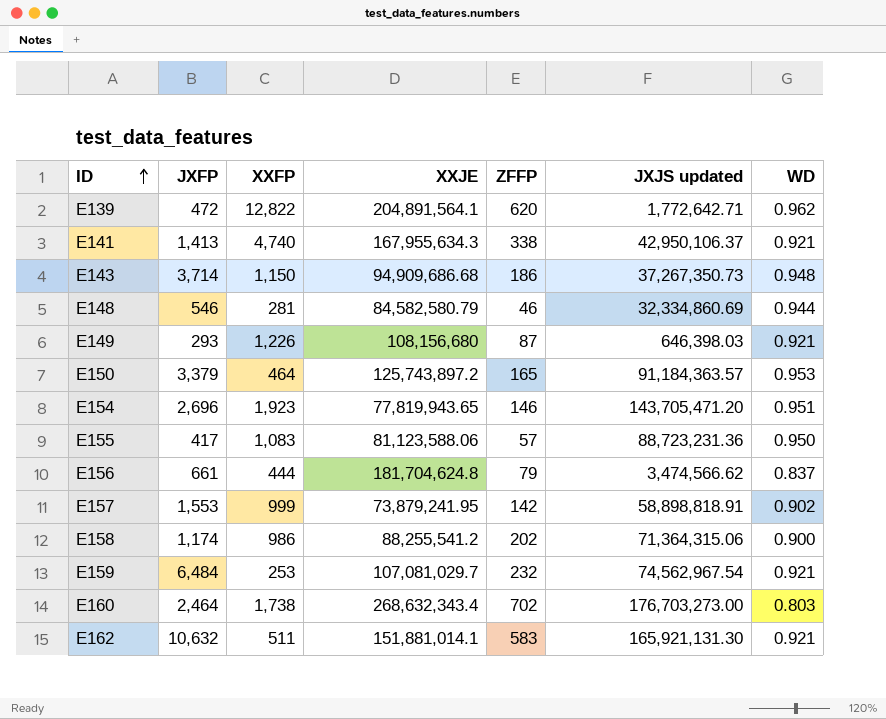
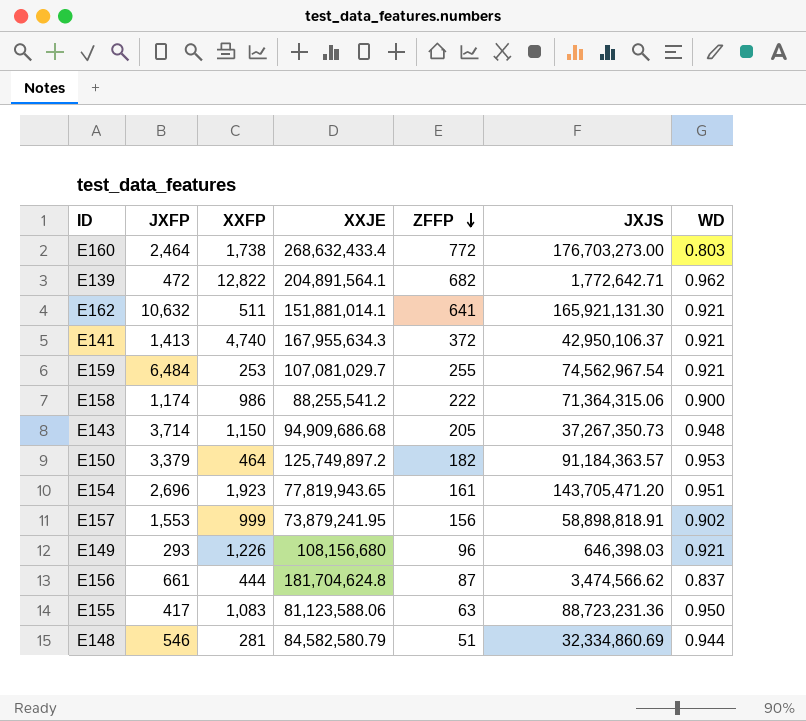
row order: ID ascending -> ZFFP descending
column name: JXJS updated -> JXJS
E160 | XXJE: 268,632,343.4 -> 268,632,433.4
E160 | ZFFP: 702 -> 772
E139 | ZFFP: 620 -> 682
E162 | ZFFP: 583 -> 641
E141 | ZFFP: 338 -> 372
E159 | ZFFP: 232 -> 255
E158 | ZFFP: 202 -> 222
E143 | ZFFP: 186 -> 205
E150 | XXJE: 125,743,897.2 -> 125,749,897.2
E150 | ZFFP: 165 -> 182
E154 | ZFFP: 146 -> 161
E157 | ZFFP: 142 -> 156
E149 | ZFFP: 87 -> 96
E156 | ZFFP: 79 -> 87
E155 | ZFFP: 57 -> 63
E148 | ZFFP: 46 -> 51

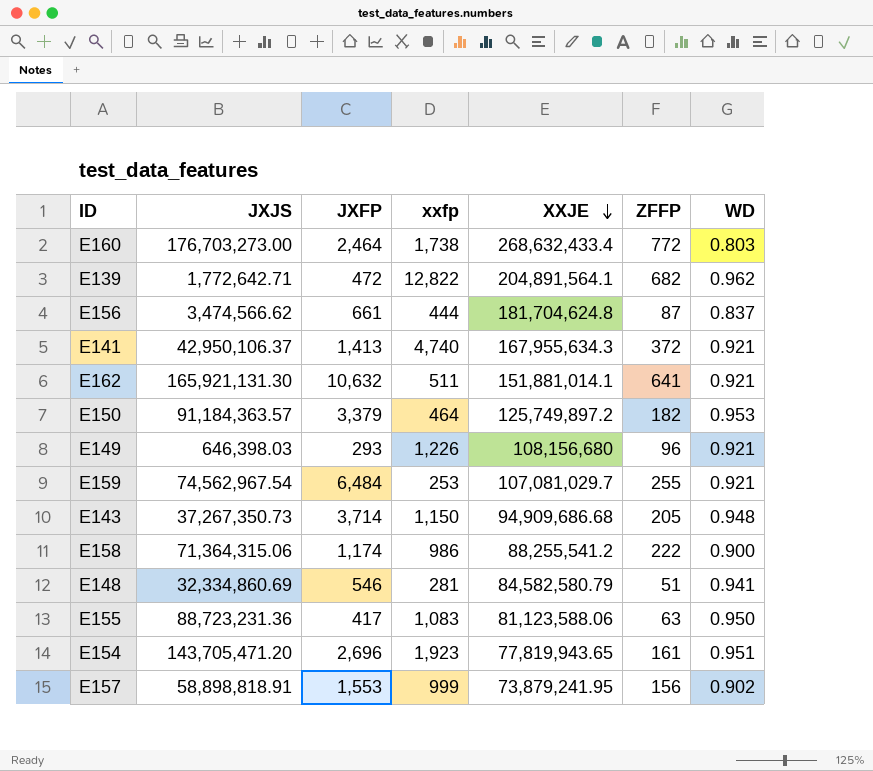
row order: ZFFP descending -> XXJE descending
column JXJS | position: 6 -> 2
column name: XXFP -> xxfp
E148 | WD: 0.944 -> 0.941

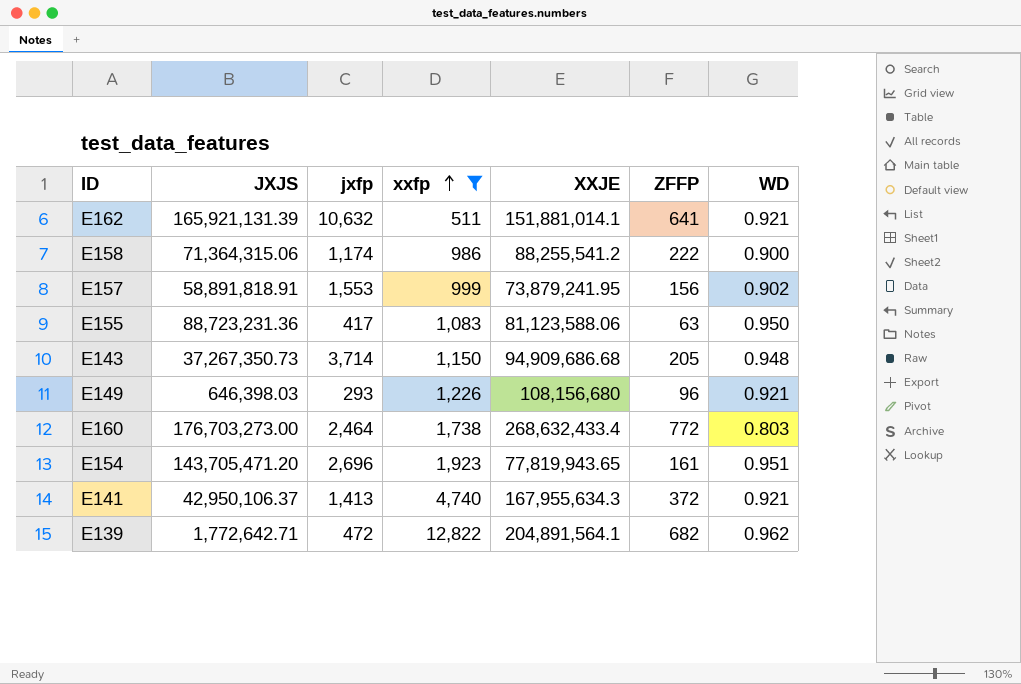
filter: none -> xxfp >= 511
row order: XXJE descending -> xxfp ascending
column name: JXFP -> jxfp
E162 | JXJS: 165,921,131.30 -> 165,921,131.39
E157 | JXJS: 58,898,818.91 -> 58,891,818.91

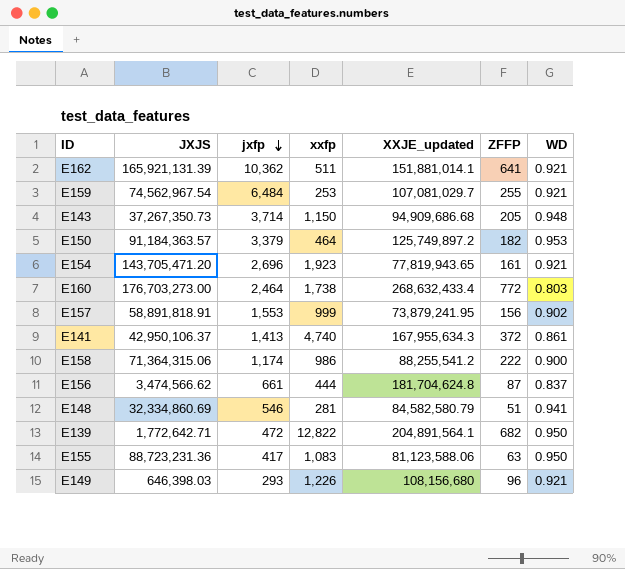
filter: xxfp >= 511 -> none
row order: xxfp ascending -> jxfp descending
column name: XXJE -> XXJE_updated
E162 | jxfp: 10,632 -> 10,362
E154 | WD: 0.951 -> 0.921
E141 | WD: 0.921 -> 0.861
E139 | WD: 0.962 -> 0.950

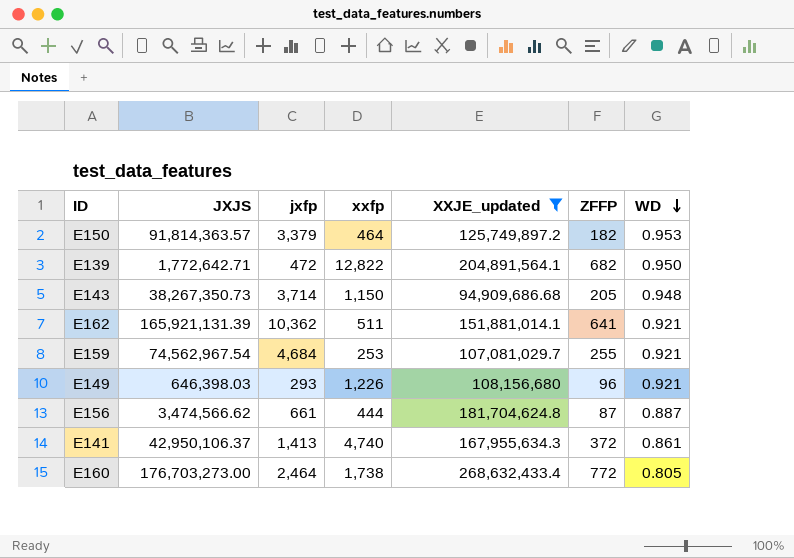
filter: none -> XXJE_updated >= 94,909,686.68
row order: jxfp descending -> WD descending
E150 | JXJS: 91,184,363.57 -> 91,814,363.57
E143 | JXJS: 37,267,350.73 -> 38,267,350.73
E159 | jxfp: 6,484 -> 4,684
E156 | WD: 0.837 -> 0.887
E160 | WD: 0.803 -> 0.805

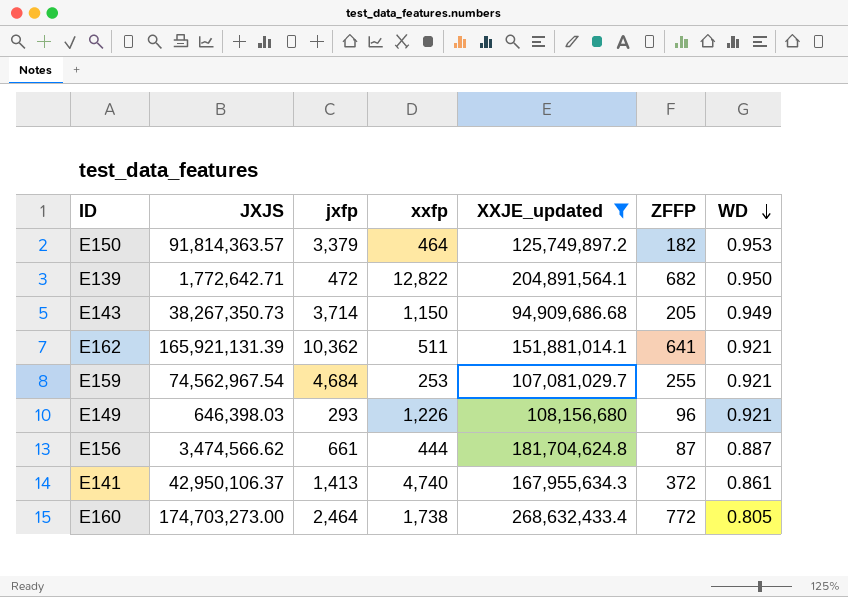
E143 | WD: 0.948 -> 0.949
E160 | JXJS: 176,703,273.00 -> 174,703,273.00

